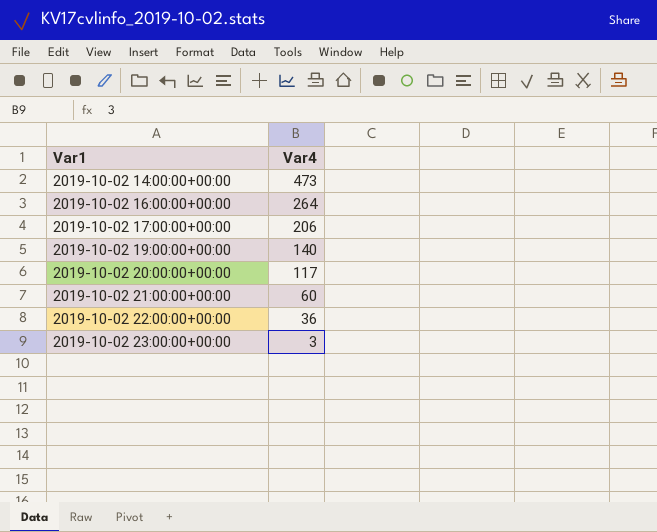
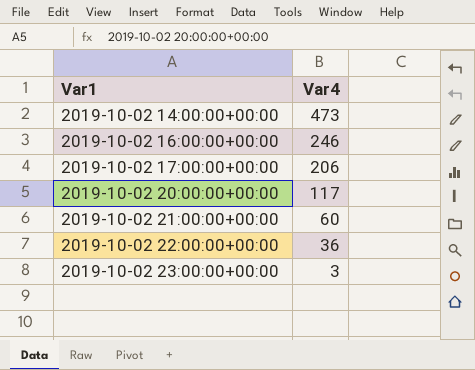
row 2019-10-02 19:00:00+00:00: 140 -> none
2019-10-02 16:00:00+00:00 | Var4: 264 -> 246

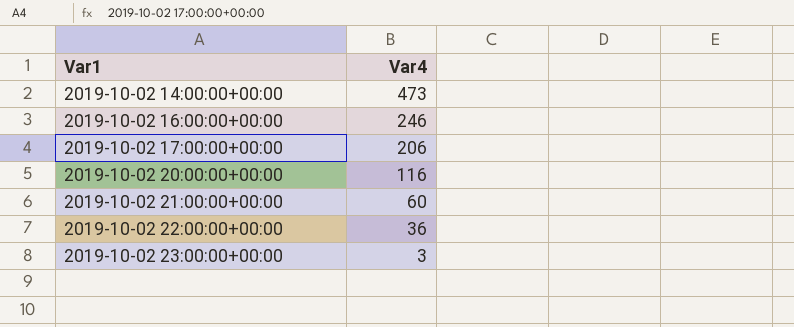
2019-10-02 20:00:00+00:00 | Var4: 117 -> 116

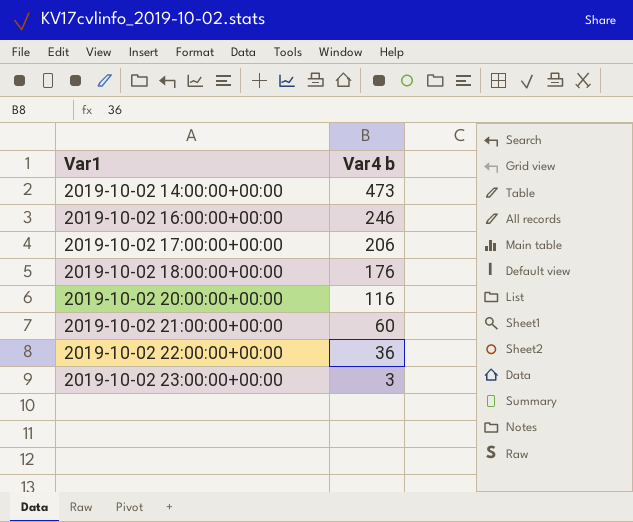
column name: Var4 -> Var4 b
row 2019-10-02 18:00:00+00:00: none -> 176

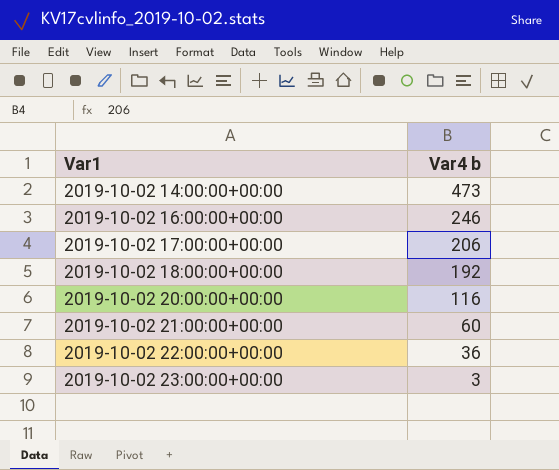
2019-10-02 18:00:00+00:00 | Var4 b: 176 -> 192

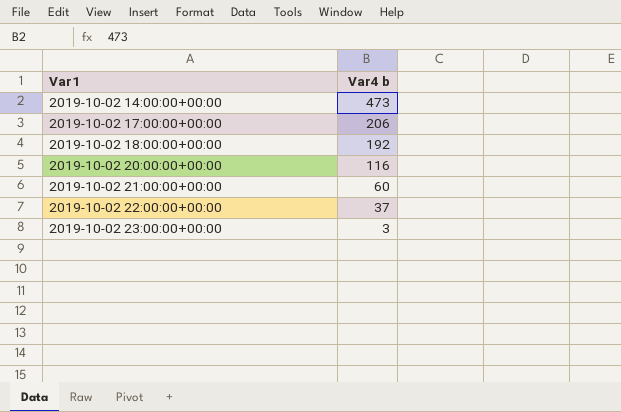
row 2019-10-02 16:00:00+00:00: 246 -> none
2019-10-02 22:00:00+00:00 | Var4 b: 36 -> 37

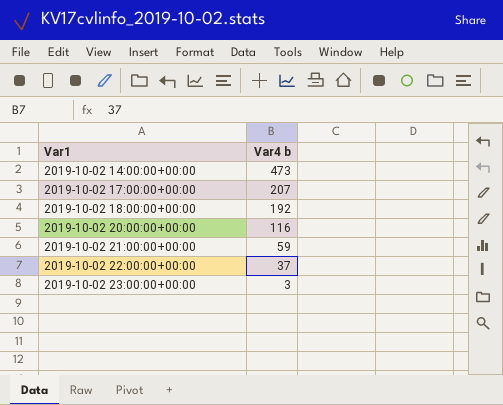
2019-10-02 17:00:00+00:00 | Var4 b: 206 -> 207
2019-10-02 21:00:00+00:00 | Var4 b: 60 -> 59

